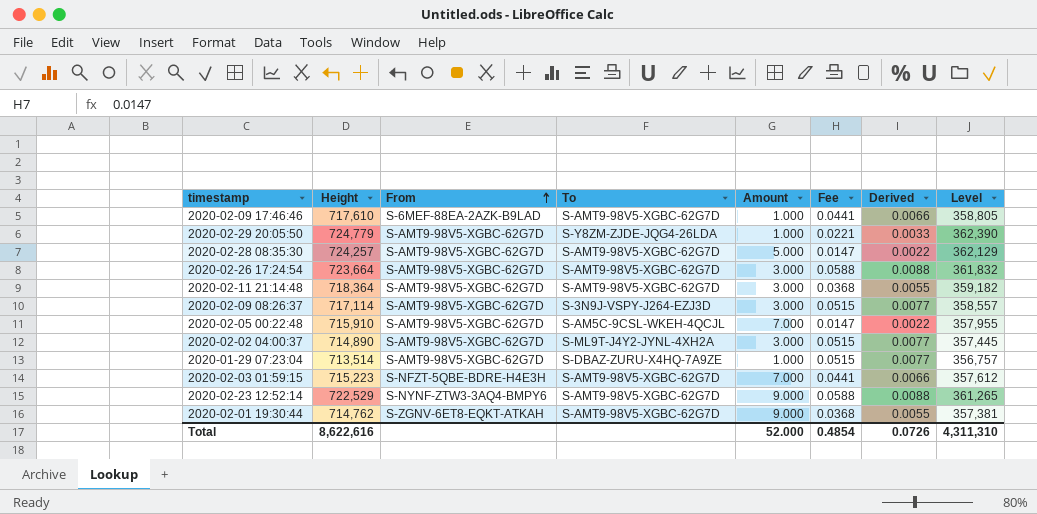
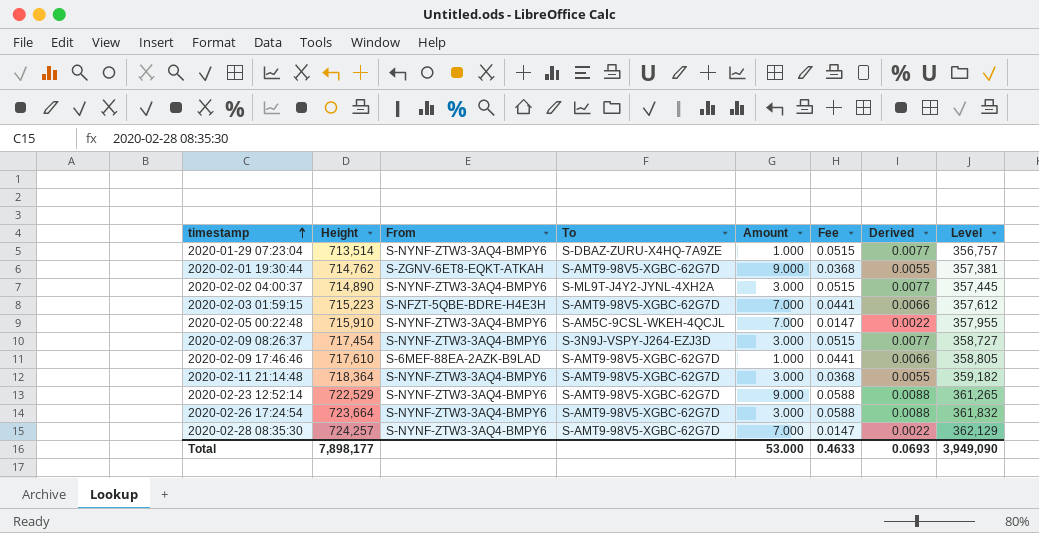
row order: From ascending -> timestamp ascending
row 2020-02-29 20:05:50: 724,779 | S-AMT9-98V5-XGBC-62G7D | S-Y8ZM-ZJDE-JQG4-26LDA | 1.000 | 0.0221 | 0.0033 | 362,390 -> none
2020-01-29 07:23:04 | From: S-AMT9-98V5-XGBC-62G7D -> S-NYNF-ZTW3-3AQ4-BMPY6
2020-02-02 04:00:37 | From: S-AMT9-98V5-XGBC-62G7D -> S-NYNF-ZTW3-3AQ4-BMPY6
2020-02-05 00:22:48 | From: S-AMT9-98V5-XGBC-62G7D -> S-NYNF-ZTW3-3AQ4-BMPY6
2020-02-09 08:26:37 | Height: 717,114 -> 717,454
2020-02-09 08:26:37 | From: S-AMT9-98V5-XGBC-62G7D -> S-NYNF-ZTW3-3AQ4-BMPY6
2020-02-09 08:26:37 | Level: 358,557 -> 358,727
2020-02-11 21:14:48 | From: S-AMT9-98V5-XGBC-62G7D -> S-NYNF-ZTW3-3AQ4-BMPY6
2020-02-26 17:24:54 | From: S-AMT9-98V5-XGBC-62G7D -> S-NYNF-ZTW3-3AQ4-BMPY6
2020-02-28 08:35:30 | From: S-AMT9-98V5-XGBC-62G7D -> S-NYNF-ZTW3-3AQ4-BMPY6
2020-02-28 08:35:30 | Amount: 5.000 -> 7.000
Total | Height: 8,622,616 -> 7,898,177
Total | Amount: 52.000 -> 53.000
Total | Fee: 0.4854 -> 0.4633
Total | Derived: 0.0726 -> 0.0693
Total | Level: 4,311,310 -> 3,949,090

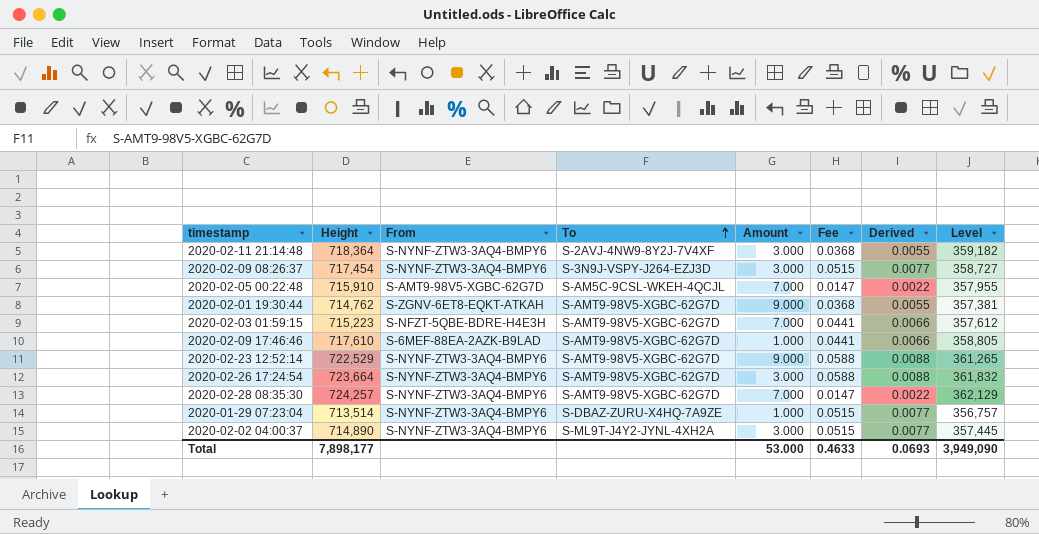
row order: timestamp ascending -> To ascending
2020-02-11 21:14:48 | To: S-AMT9-98V5-XGBC-62G7D -> S-2AVJ-4NW9-8Y2J-7V4XF
2020-02-05 00:22:48 | From: S-NYNF-ZTW3-3AQ4-BMPY6 -> S-AMT9-98V5-XGBC-62G7D

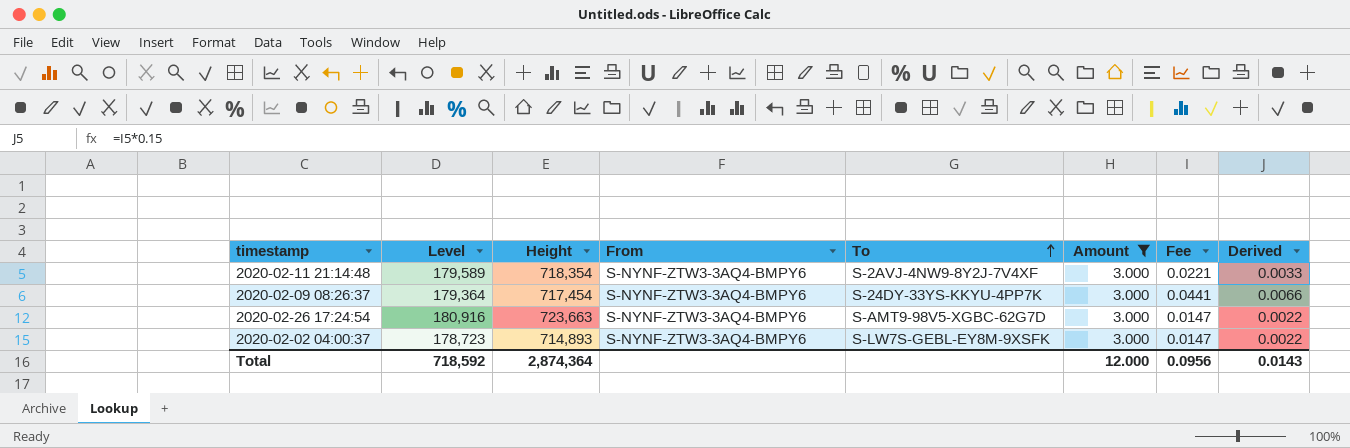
filter: none -> Amount = 3.000
column Level | formula: [Height] * 0.5 -> [Height] * 0.25
column Level | position: 8 -> 2
2020-02-11 21:14:48 | Height: 718,364 -> 718,354
2020-02-11 21:14:48 | Fee: 0.0368 -> 0.0221
2020-02-11 21:14:48 | Derived: 0.0055 -> 0.0033
2020-02-09 08:26:37 | To: S-3N9J-VSPY-J264-EZJ3D -> S-24DY-33YS-KKYU-4PP7K
2020-02-09 08:26:37 | Fee: 0.0515 -> 0.0441
2020-02-09 08:26:37 | Derived: 0.0077 -> 0.0066
2020-02-26 17:24:54 | Height: 723,664 -> 723,663
2020-02-26 17:24:54 | Fee: 0.0588 -> 0.0147
2020-02-26 17:24:54 | Derived: 0.0088 -> 0.0022
2020-02-02 04:00:37 | Height: 714,890 -> 714,893
2020-02-02 04:00:37 | To: S-ML9T-J4Y2-JYNL-4XH2A -> S-LW7S-GEBL-EY8M-9XSFK
2020-02-02 04:00:37 | Fee: 0.0515 -> 0.0147
2020-02-02 04:00:37 | Derived: 0.0077 -> 0.0022
Total | Level: 3,949,090 -> 718,592
Total | Height: 7,898,177 -> 2,874,364
Total | Amount: 53.000 -> 12.000
Total | Fee: 0.4633 -> 0.0956
Total | Derived: 0.0693 -> 0.0143

